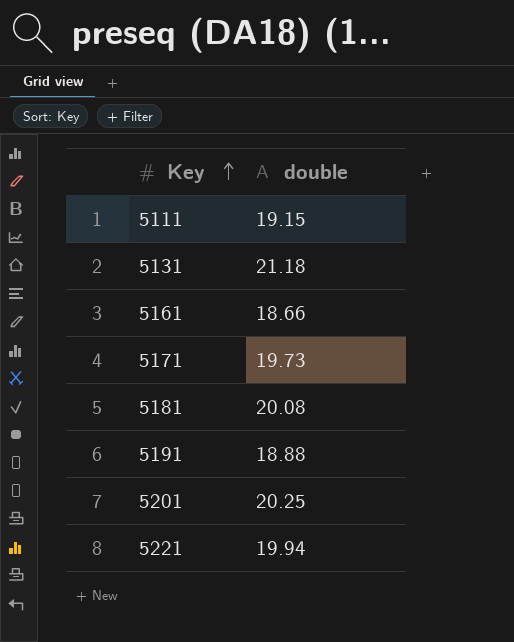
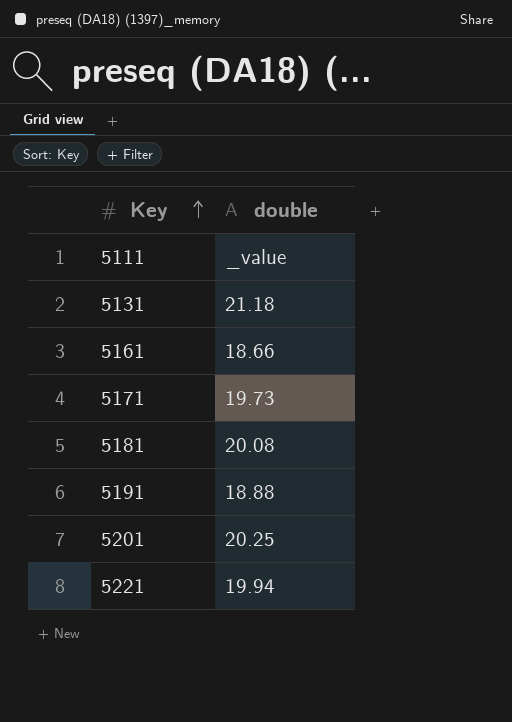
5111 | double: 19.15 -> _value

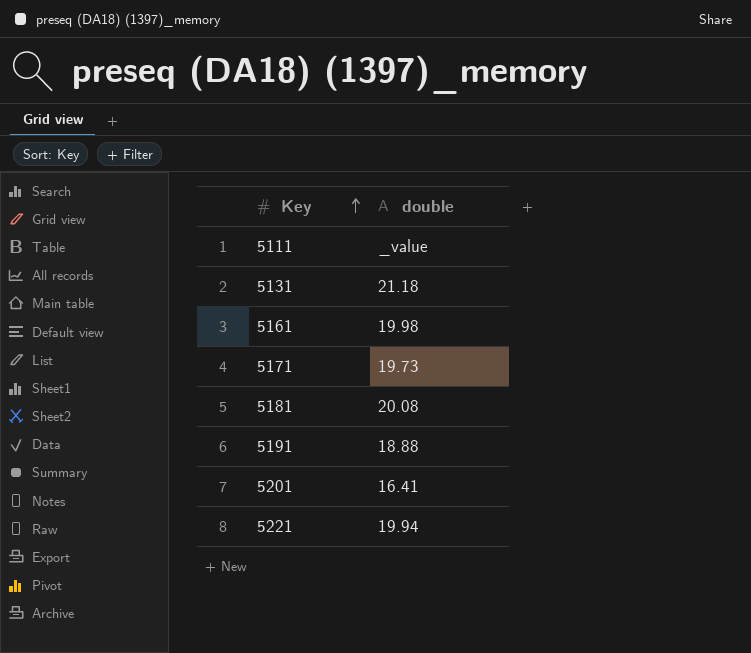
5161 | double: 18.66 -> 19.98
5201 | double: 20.25 -> 16.41

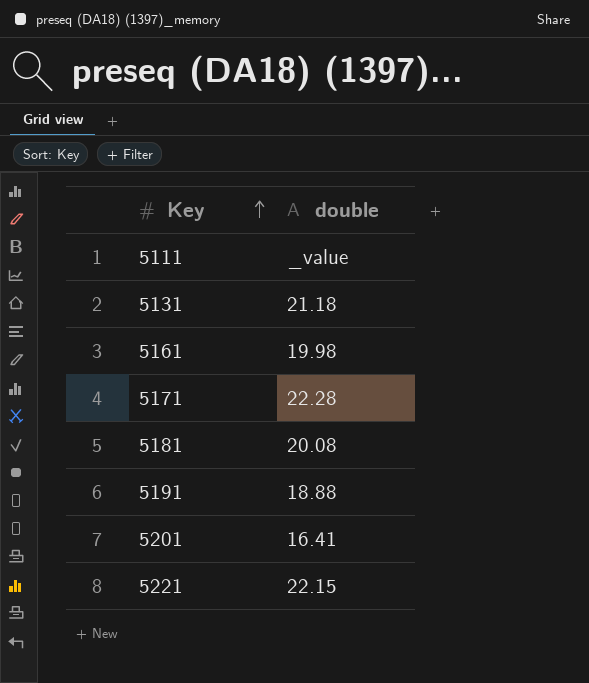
5171 | double: 19.73 -> 22.28
5221 | double: 19.94 -> 22.15

